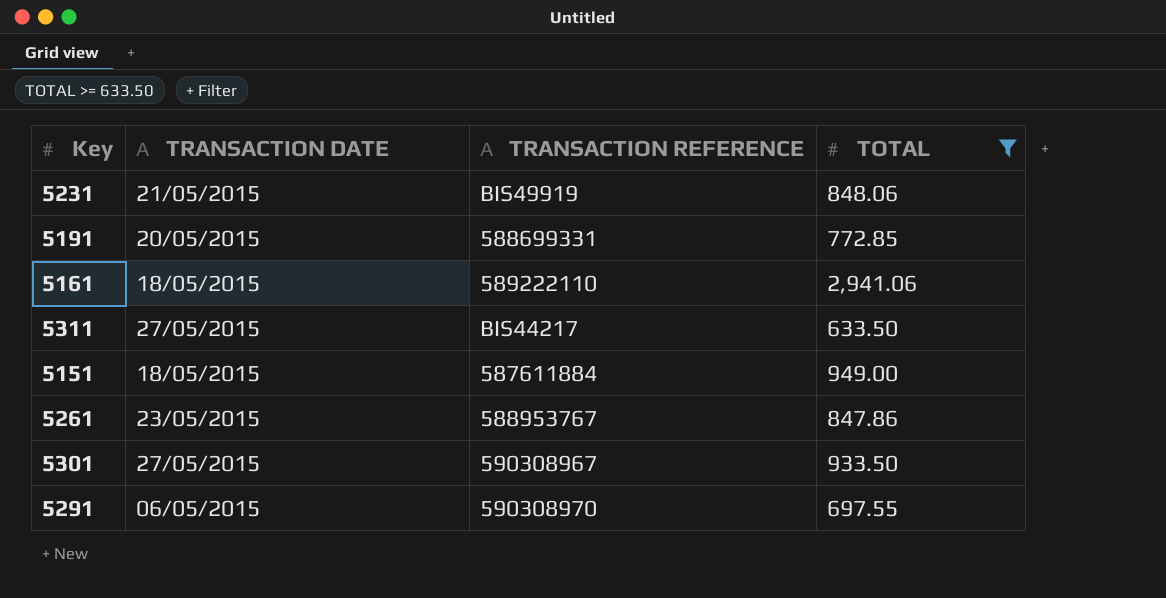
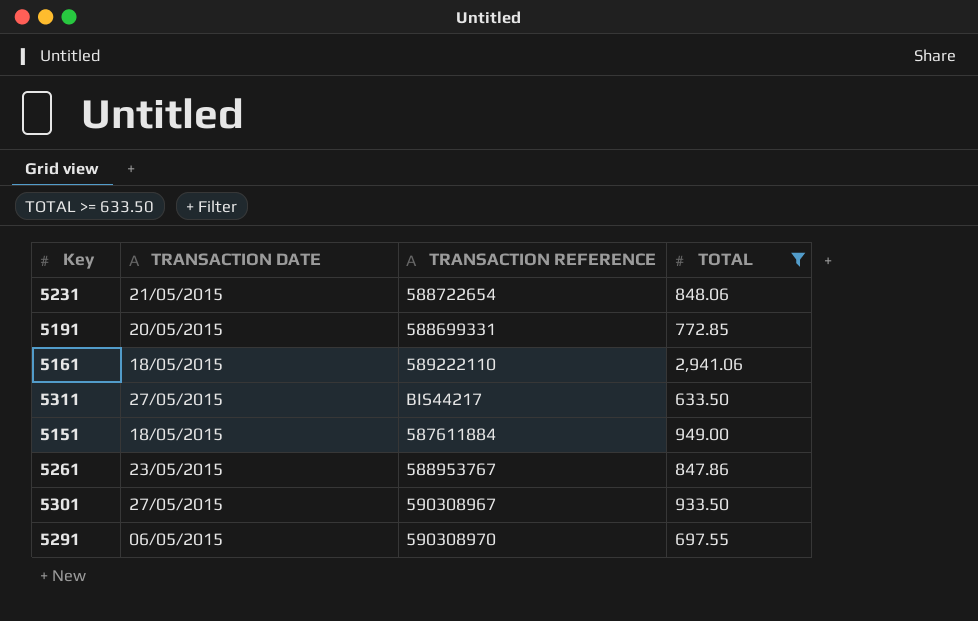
5231 | TRANSACTION REFERENCE: BIS49919 -> 588722654

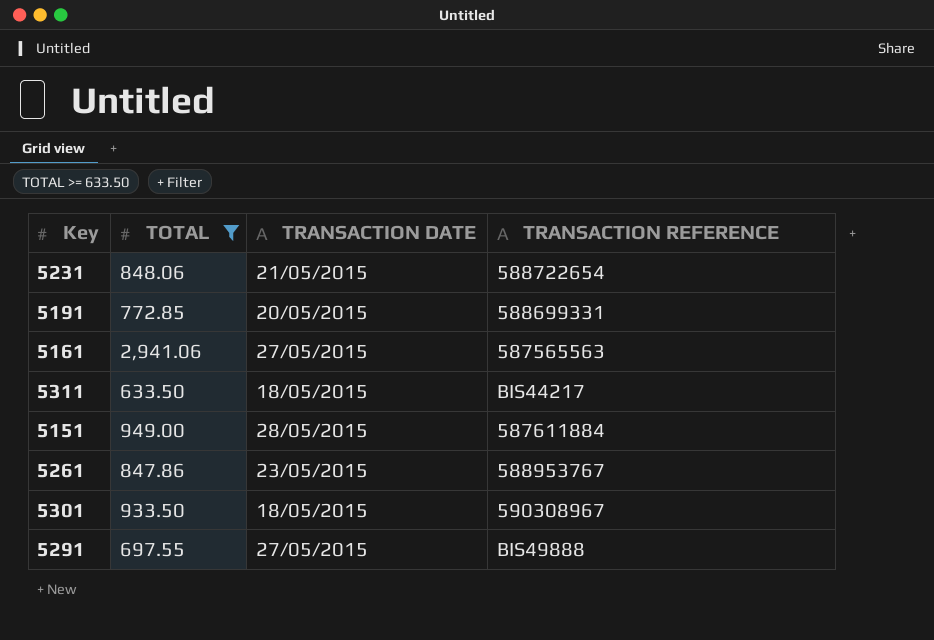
column TOTAL | position: 4 -> 2
5161 | TRANSACTION DATE: 18/05/2015 -> 27/05/2015
5161 | TRANSACTION REFERENCE: 589222110 -> 587565563
5311 | TRANSACTION DATE: 27/05/2015 -> 18/05/2015
5151 | TRANSACTION DATE: 18/05/2015 -> 28/05/2015
5301 | TRANSACTION DATE: 27/05/2015 -> 18/05/2015
5291 | TRANSACTION DATE: 06/05/2015 -> 27/05/2015
5291 | TRANSACTION REFERENCE: 590308970 -> BIS49888

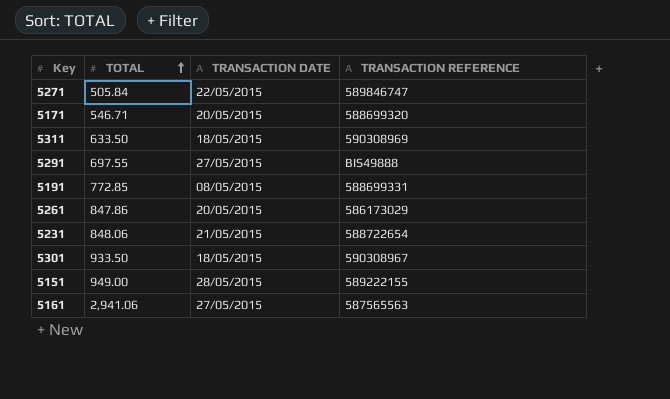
filter: TOTAL >= 633.50 -> none
row order: none -> TOTAL ascending
5311 | TRANSACTION REFERENCE: BIS44217 -> 590308969
5191 | TRANSACTION DATE: 20/05/2015 -> 08/05/2015
5261 | TRANSACTION DATE: 23/05/2015 -> 20/05/2015
5261 | TRANSACTION REFERENCE: 588953767 -> 586173029
5151 | TRANSACTION REFERENCE: 587611884 -> 589222155

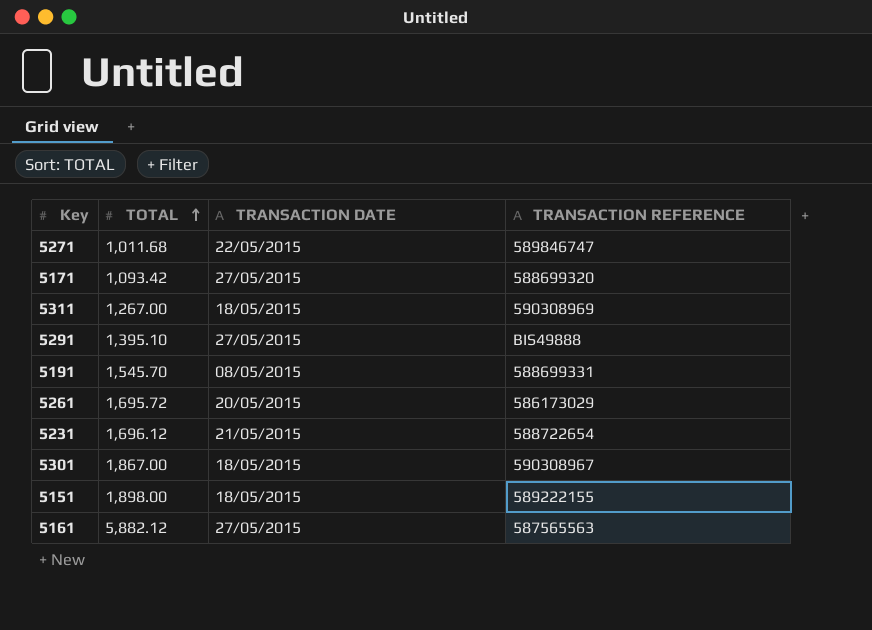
5271 | TOTAL: 505.84 -> 1,011.68
5171 | TOTAL: 546.71 -> 1,093.42
5171 | TRANSACTION DATE: 20/05/2015 -> 27/05/2015
5311 | TOTAL: 633.50 -> 1,267.00
5291 | TOTAL: 697.55 -> 1,395.10
5191 | TOTAL: 772.85 -> 1,545.70
5261 | TOTAL: 847.86 -> 1,695.72
5231 | TOTAL: 848.06 -> 1,696.12
5301 | TOTAL: 933.50 -> 1,867.00
5151 | TOTAL: 949.00 -> 1,898.00
5151 | TRANSACTION DATE: 28/05/2015 -> 18/05/2015
5161 | TOTAL: 2,941.06 -> 5,882.12

